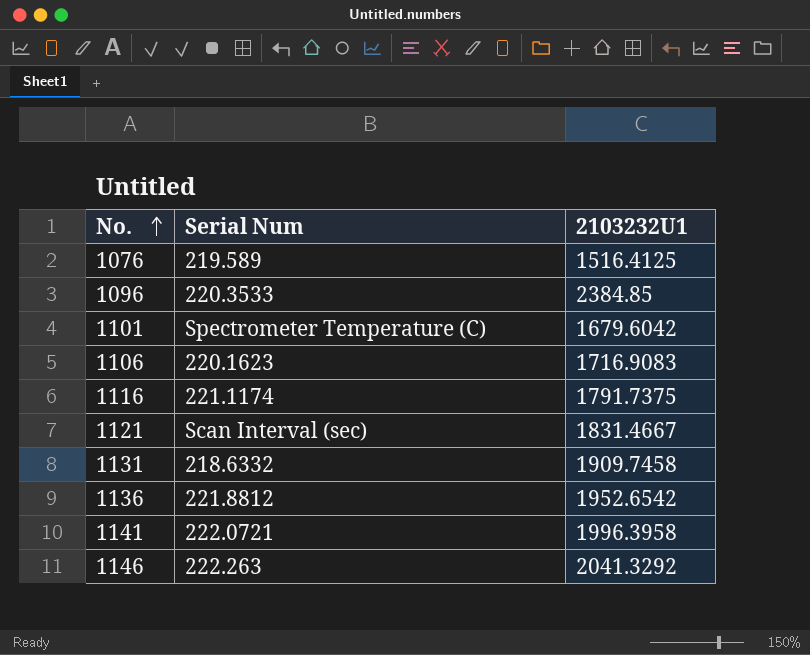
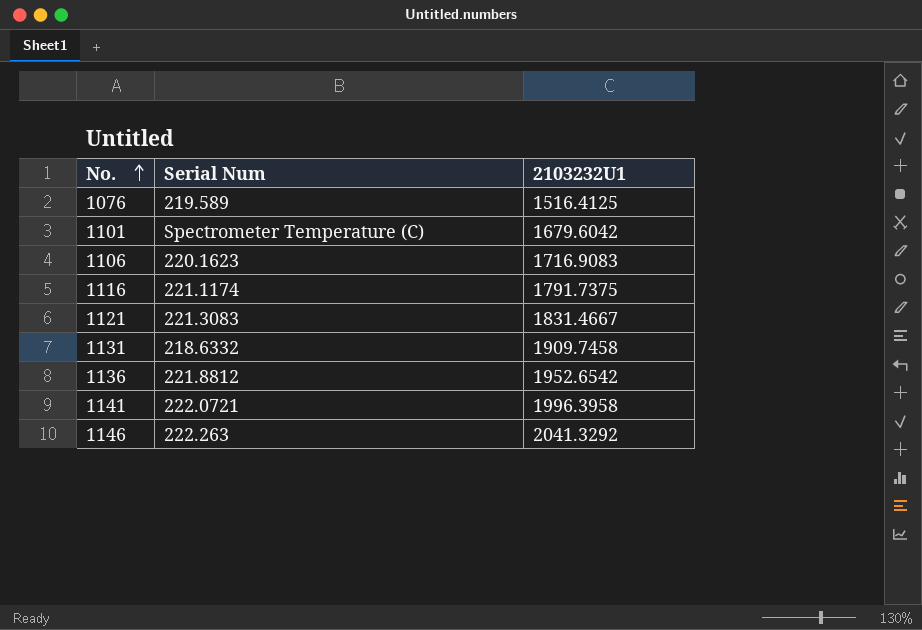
row 1096: 220.3533 | 2384.85 -> none
1121 | Serial Num: Scan Interval (sec) -> 221.3083

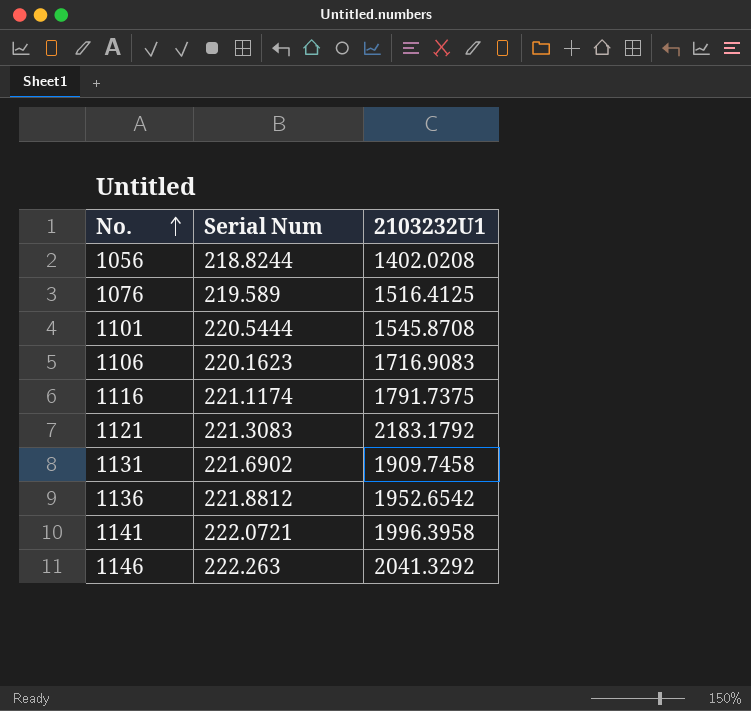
row 1056: none -> 218.8244 | 1402.0208
1101 | Serial Num: Spectrometer Temperature (C) -> 220.5444
1101 | 2103232U1: 1679.6042 -> 1545.8708
1121 | 2103232U1: 1831.4667 -> 2183.1792
1131 | Serial Num: 218.6332 -> 221.6902

